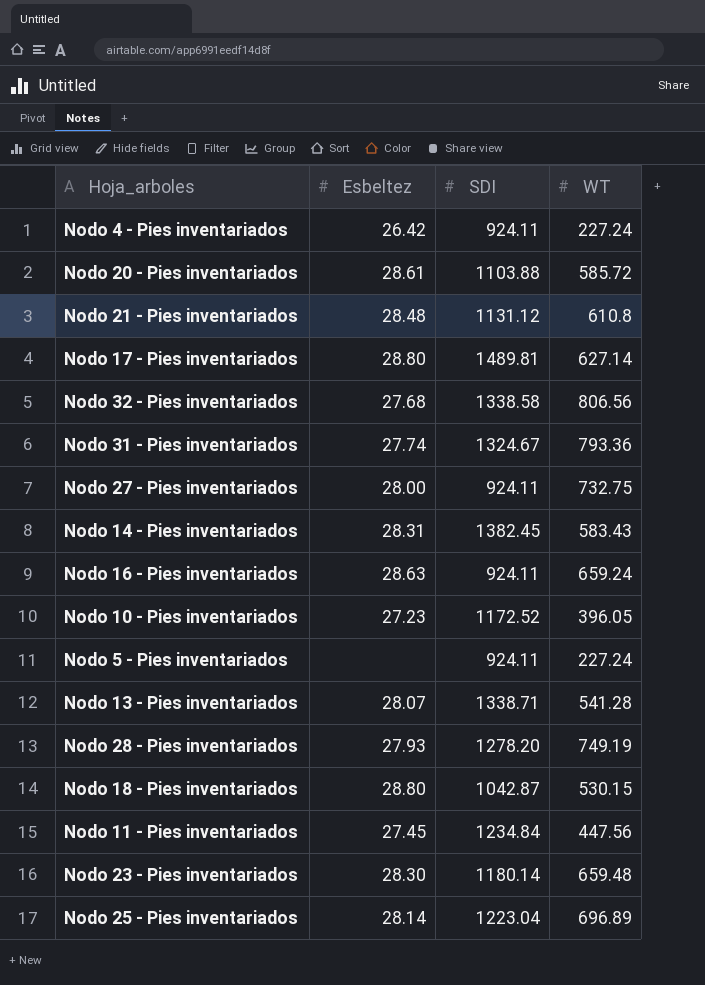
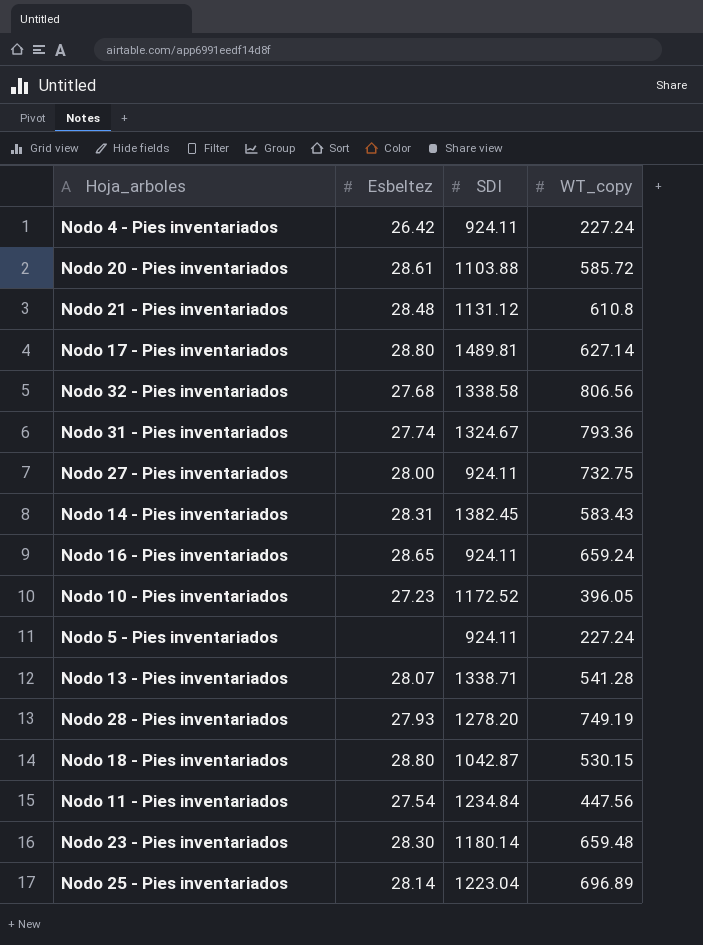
column name: WT -> WT_copy
Nodo 16 - Pies inventariados | Esbeltez: 28.63 -> 28.65
Nodo 11 - Pies inventariados | Esbeltez: 27.45 -> 27.54

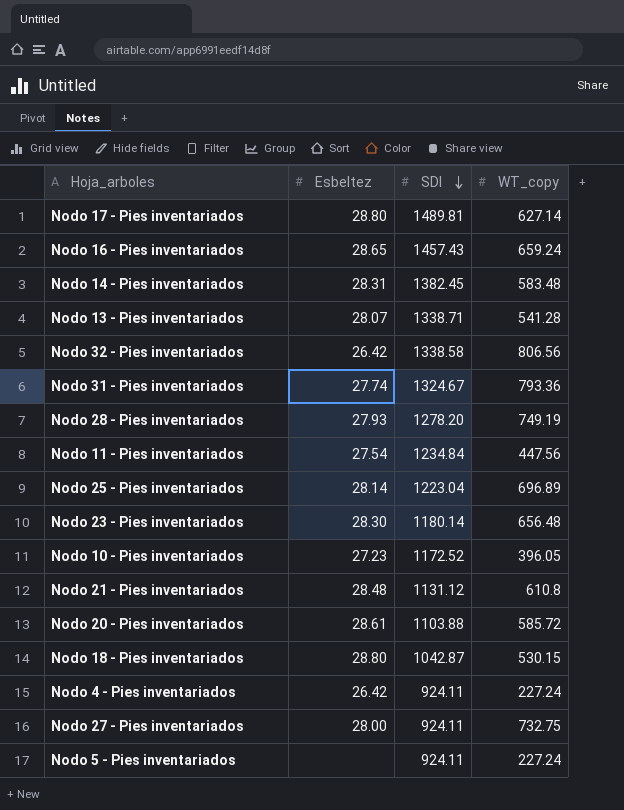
row order: none -> SDI descending
Nodo 16 - Pies inventariados | SDI: 924.11 -> 1457.43
Nodo 14 - Pies inventariados | WT_copy: 583.43 -> 583.48
Nodo 32 - Pies inventariados | Esbeltez: 27.68 -> 26.42
Nodo 23 - Pies inventariados | WT_copy: 659.48 -> 656.48

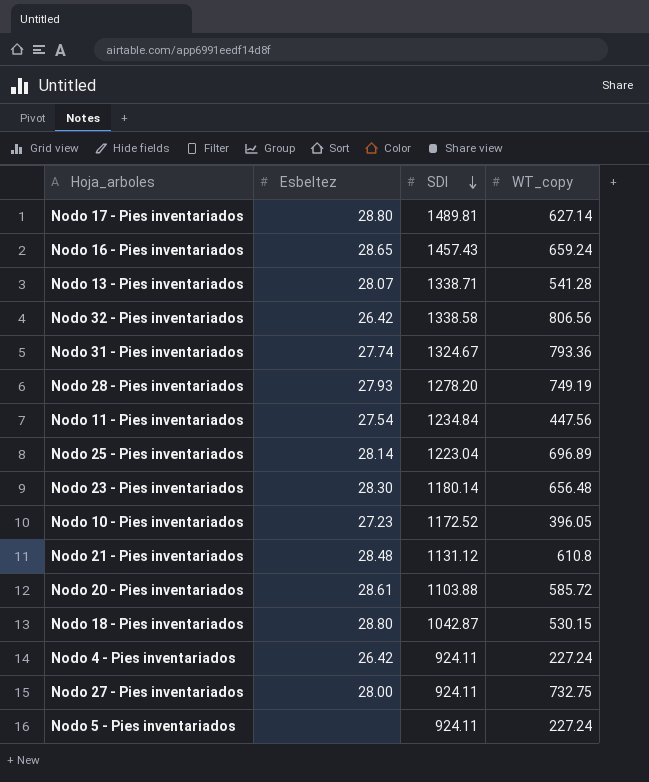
row Nodo 14 - Pies inventariados: 28.31 | 1382.45 | 583.48 -> none

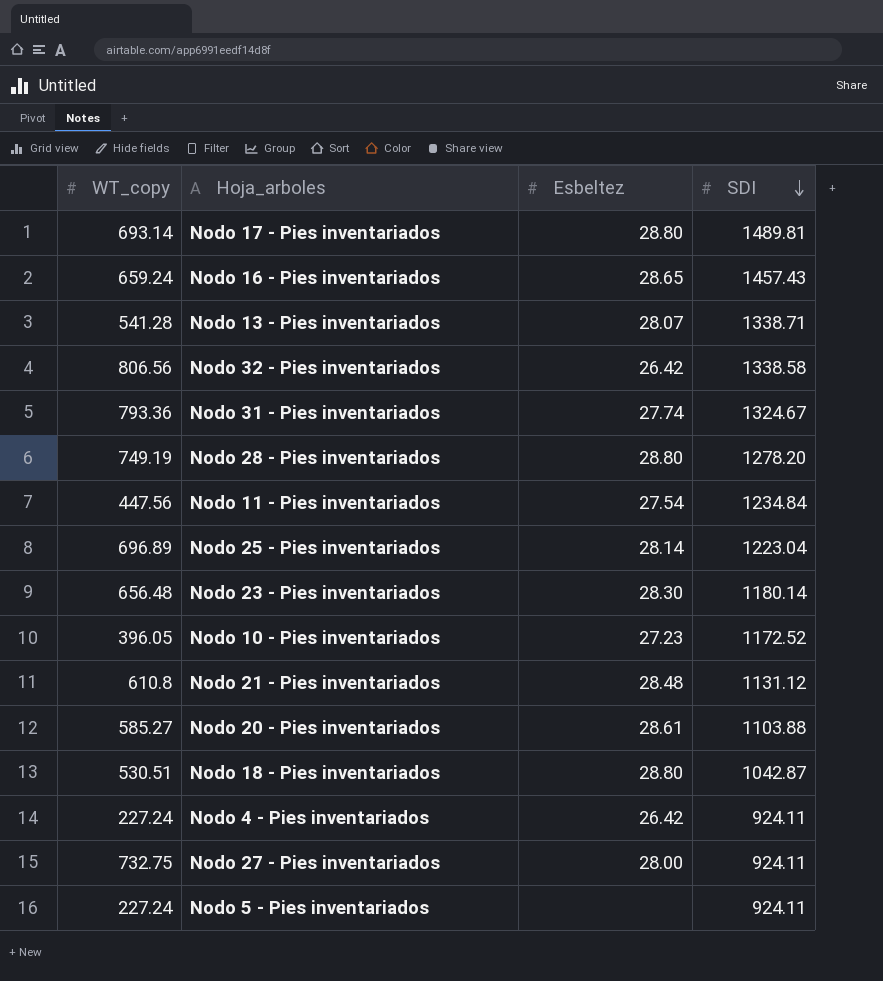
column WT_copy | position: 4 -> 1
Nodo 17 - Pies inventariados | WT_copy: 627.14 -> 693.14
Nodo 28 - Pies inventariados | Esbeltez: 27.93 -> 28.80
Nodo 20 - Pies inventariados | WT_copy: 585.72 -> 585.27
Nodo 18 - Pies inventariados | WT_copy: 530.15 -> 530.51

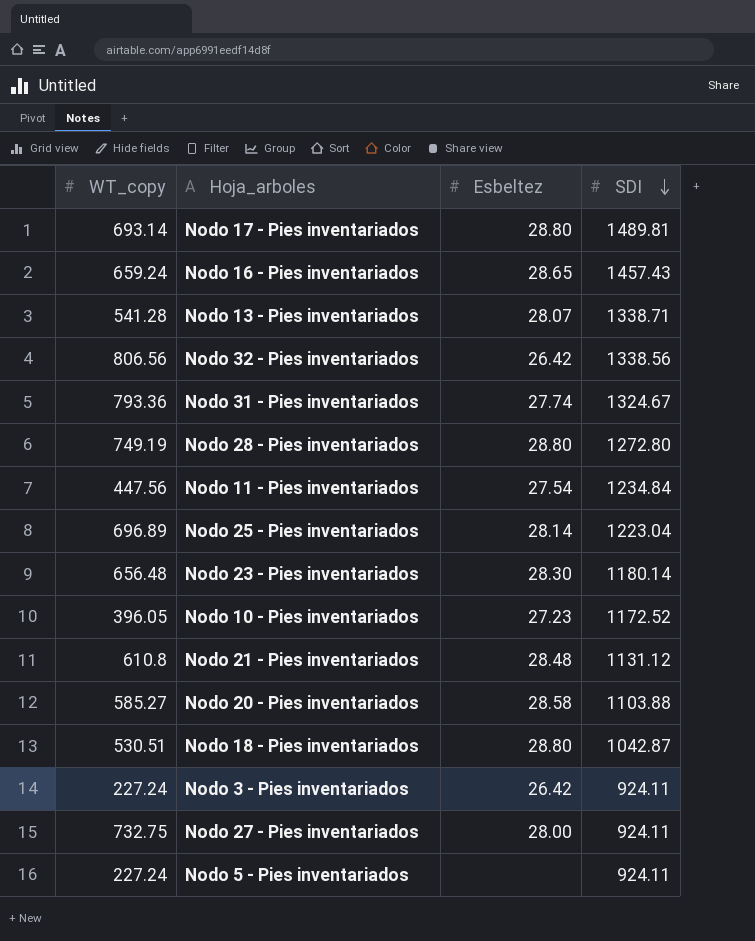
row Nodo 4 - Pies inventariados: 227.24 | 26.42 | 924.11 -> none
Nodo 32 - Pies inventariados | SDI: 1338.58 -> 1338.56
Nodo 28 - Pies inventariados | SDI: 1278.20 -> 1272.80
Nodo 20 - Pies inventariados | Esbeltez: 28.61 -> 28.58
row Nodo 3 - Pies inventariados: none -> 227.24 | 26.42 | 924.11

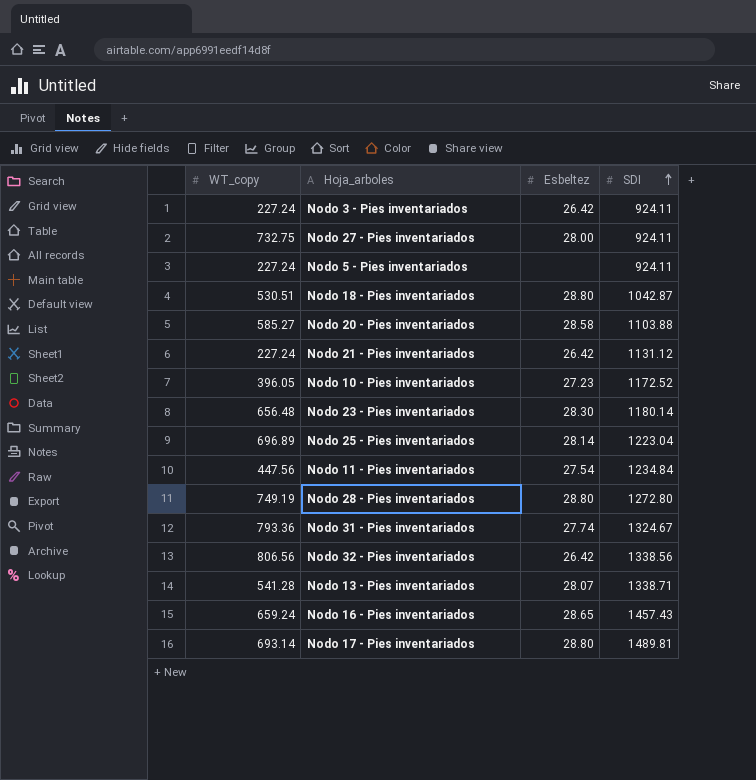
row order: SDI descending -> SDI ascending
Nodo 21 - Pies inventariados | WT_copy: 610.8 -> 227.24
Nodo 21 - Pies inventariados | Esbeltez: 28.48 -> 26.42

